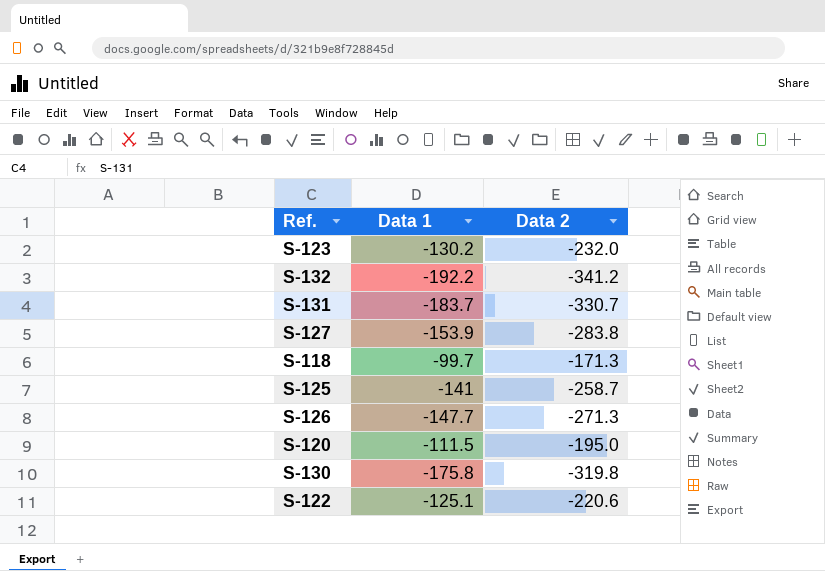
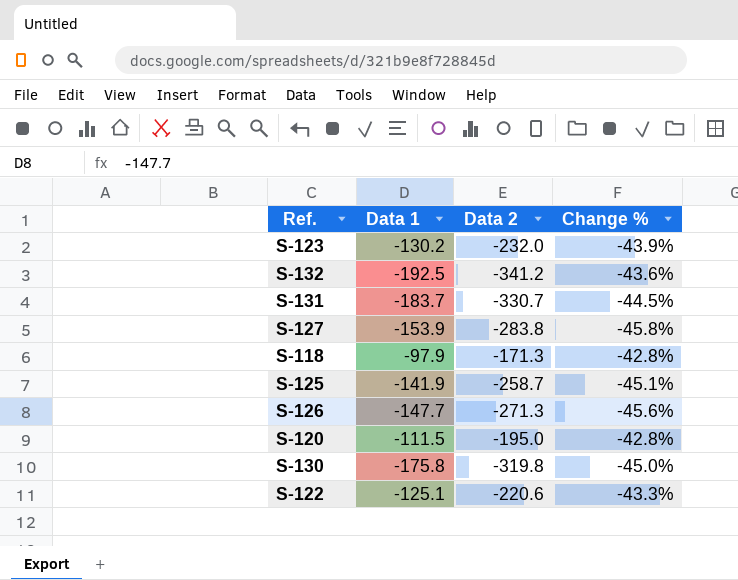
column Change % | formula: none -> ([Data 1] - [Data 2]) / [Data 2]
S-132 | Data 1: -192.2 -> -192.5
S-118 | Data 1: -99.7 -> -97.9
S-125 | Data 1: -141 -> -141.9

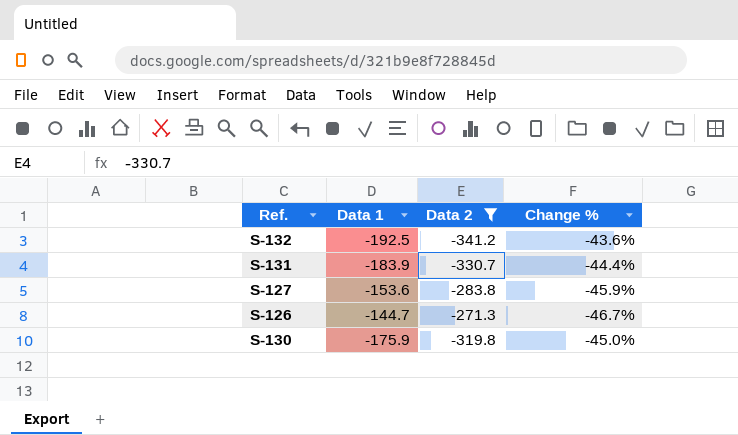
filter: none -> Data 2 <= -271.3
S-131 | Data 1: -183.7 -> -183.9
S-131 | Change %: -44.5% -> -44.4%
S-127 | Data 1: -153.9 -> -153.6
S-127 | Change %: -45.8% -> -45.9%
S-126 | Data 1: -147.7 -> -144.7
S-126 | Change %: -45.6% -> -46.7%
S-130 | Data 1: -175.8 -> -175.9

